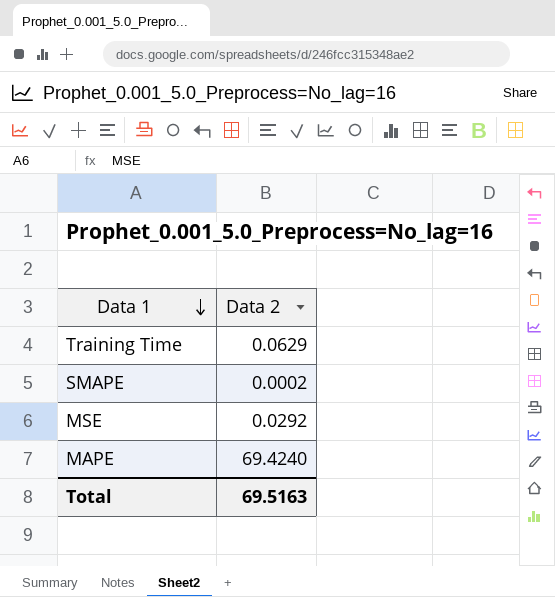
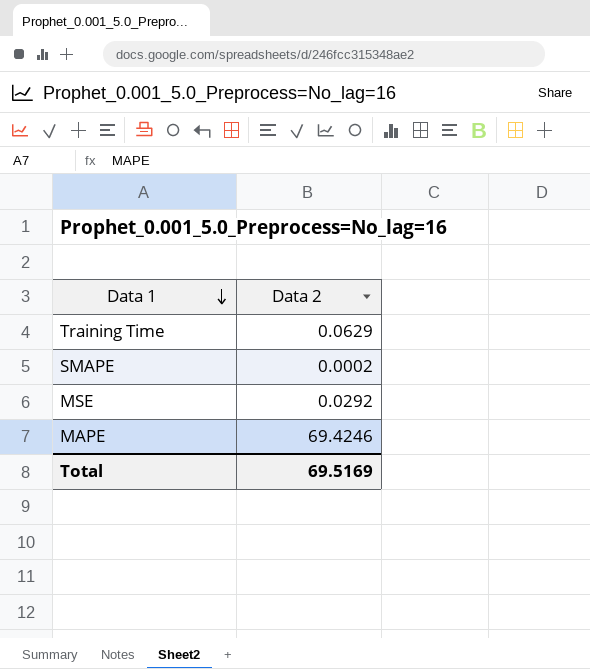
MAPE | Data 2: 69.4240 -> 69.4246
Total | Data 2: 69.5163 -> 69.5169

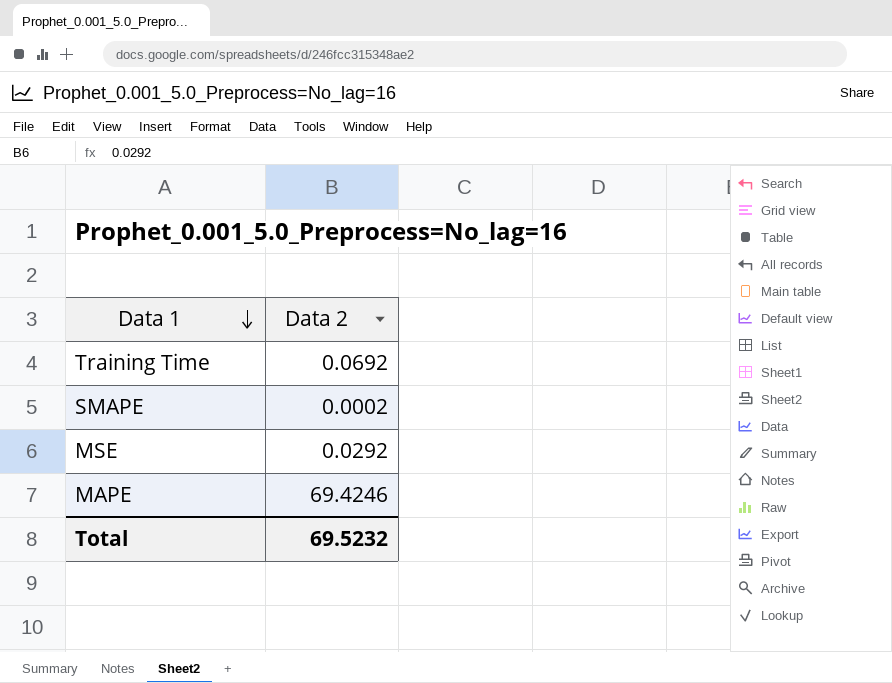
Training Time | Data 2: 0.0629 -> 0.0692
Total | Data 2: 69.5169 -> 69.5232

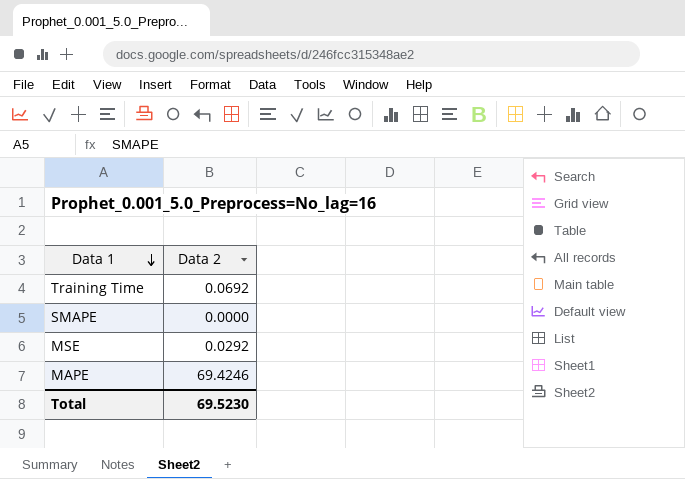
SMAPE | Data 2: 0.0002 -> 0.0000
Total | Data 2: 69.5232 -> 69.5230

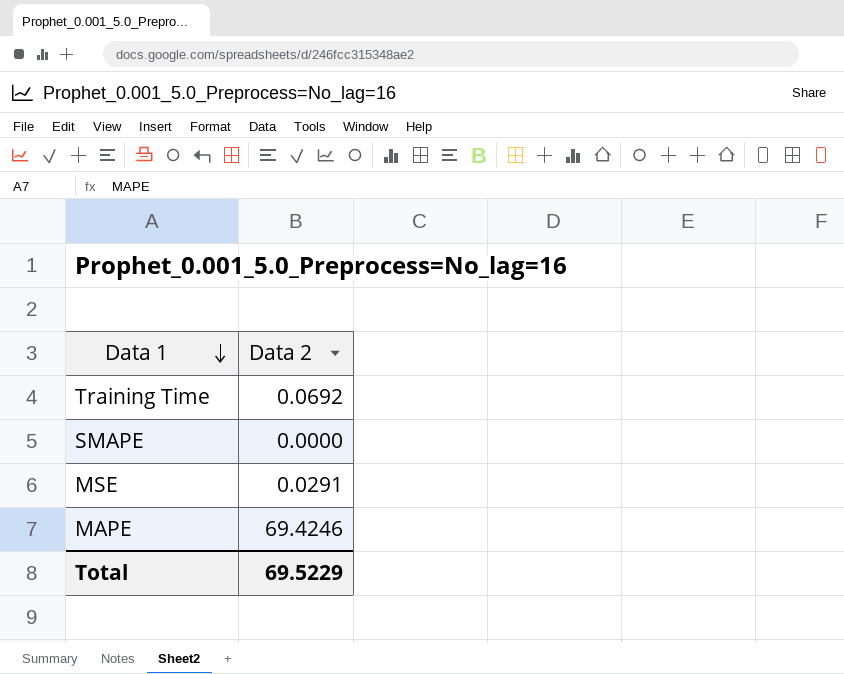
MSE | Data 2: 0.0292 -> 0.0291
Total | Data 2: 69.5230 -> 69.5229

